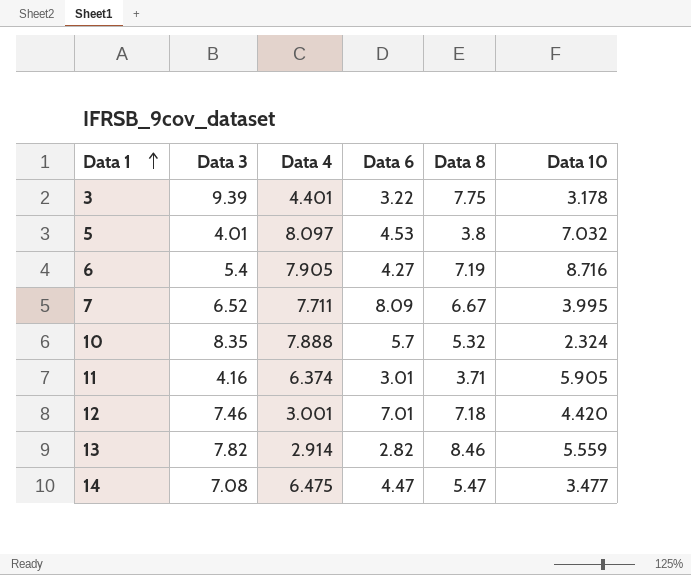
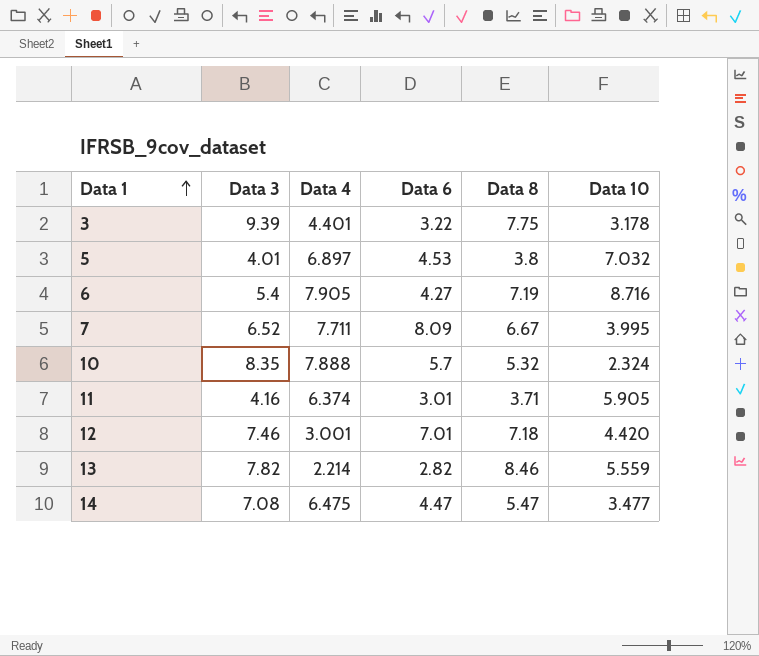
5 | Data 4: 8.097 -> 6.897
13 | Data 4: 2.914 -> 2.214

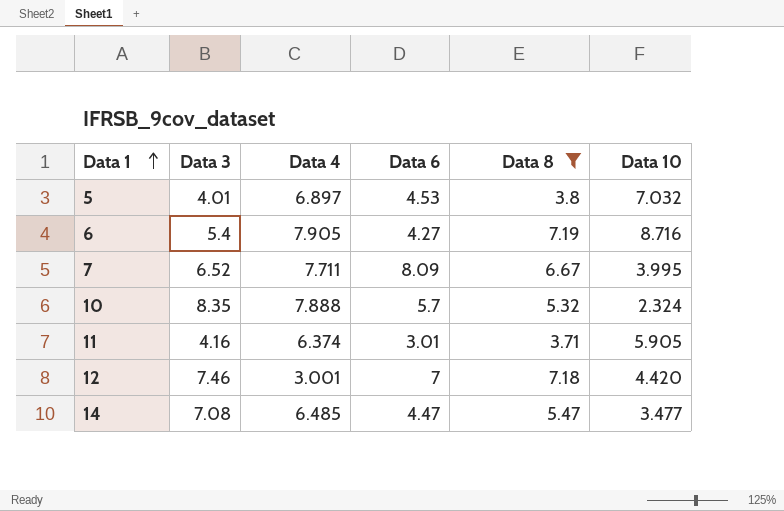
filter: none -> Data 8 <= 7.19
12 | Data 6: 7.01 -> 7
14 | Data 4: 6.475 -> 6.485

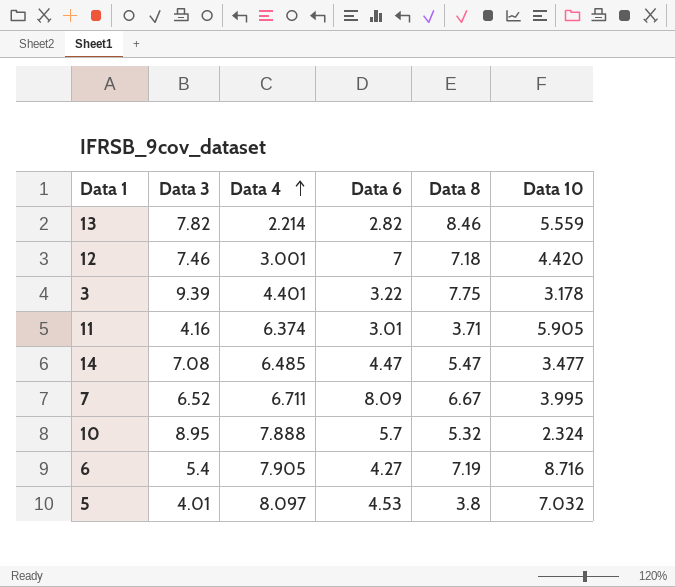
filter: Data 8 <= 7.19 -> none
row order: Data 1 ascending -> Data 4 ascending
7 | Data 4: 7.711 -> 6.711
10 | Data 3: 8.35 -> 8.95
5 | Data 4: 6.897 -> 8.097

